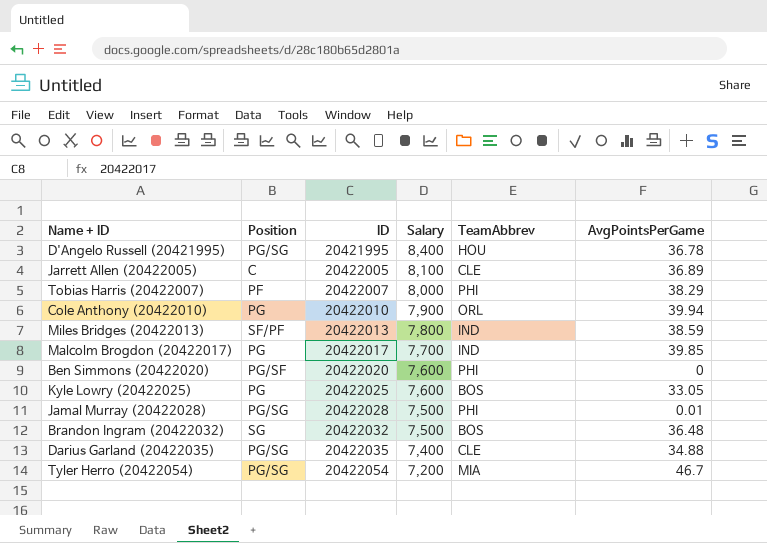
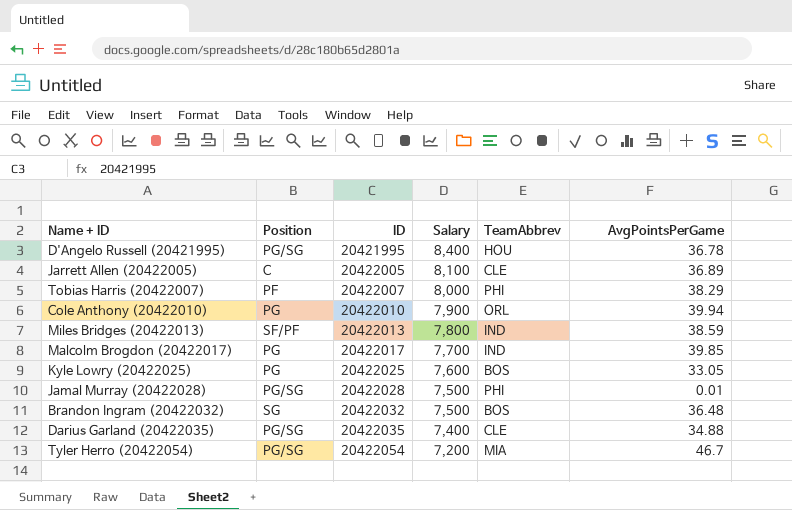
row Ben Simmons (20422020): PG/SF | 20422020 | 7,600 | PHI | 0 -> none

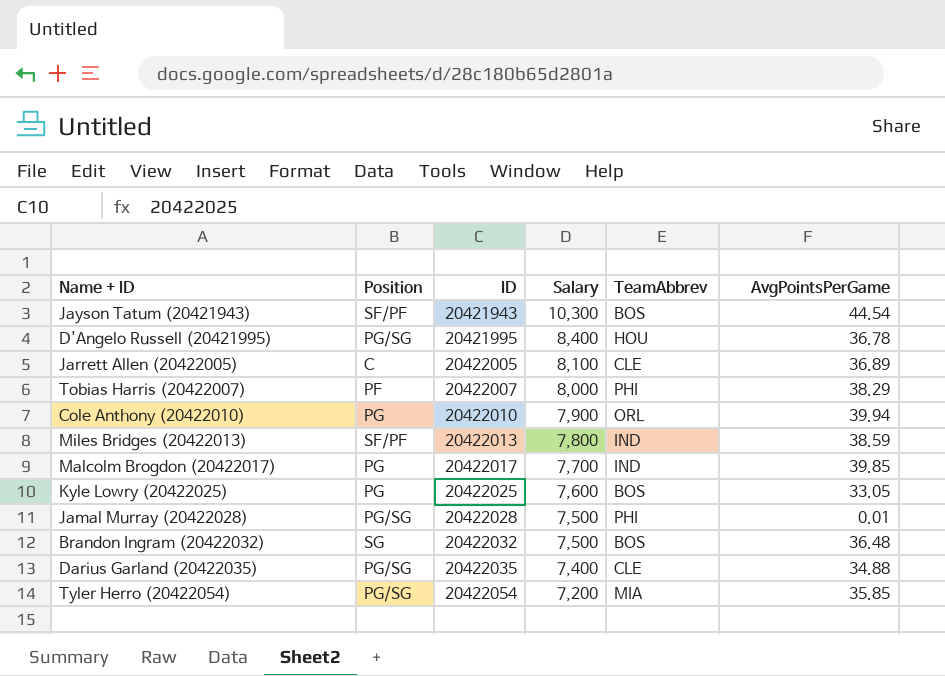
row Jayson Tatum (20421943): none -> SF/PF | 20421943 | 10,300 | BOS | 44.54
Tyler Herro (20422054) | AvgPointsPerGame: 46.7 -> 35.85

